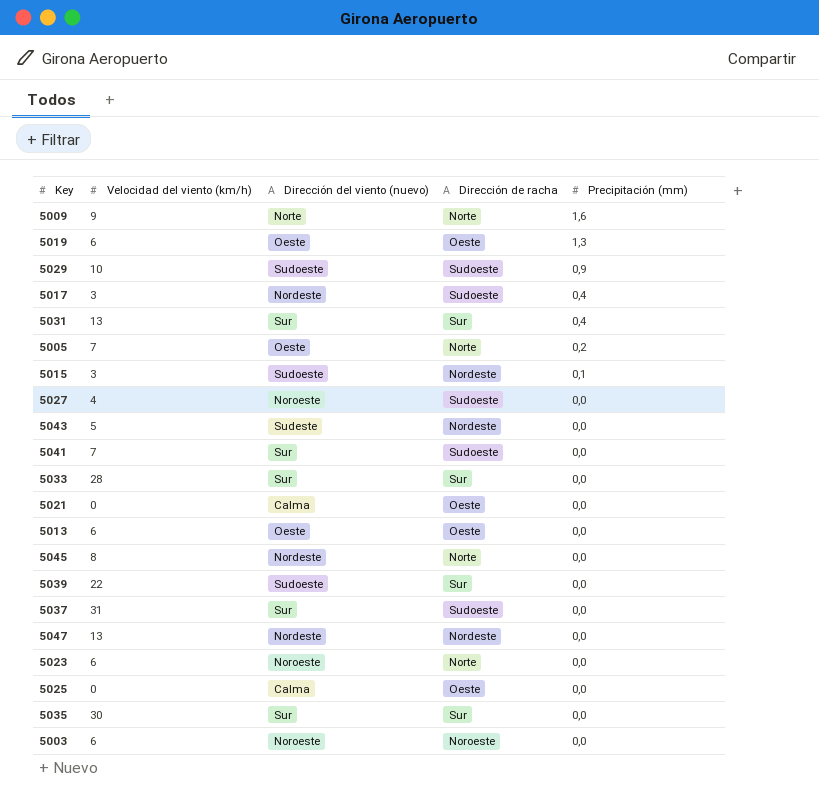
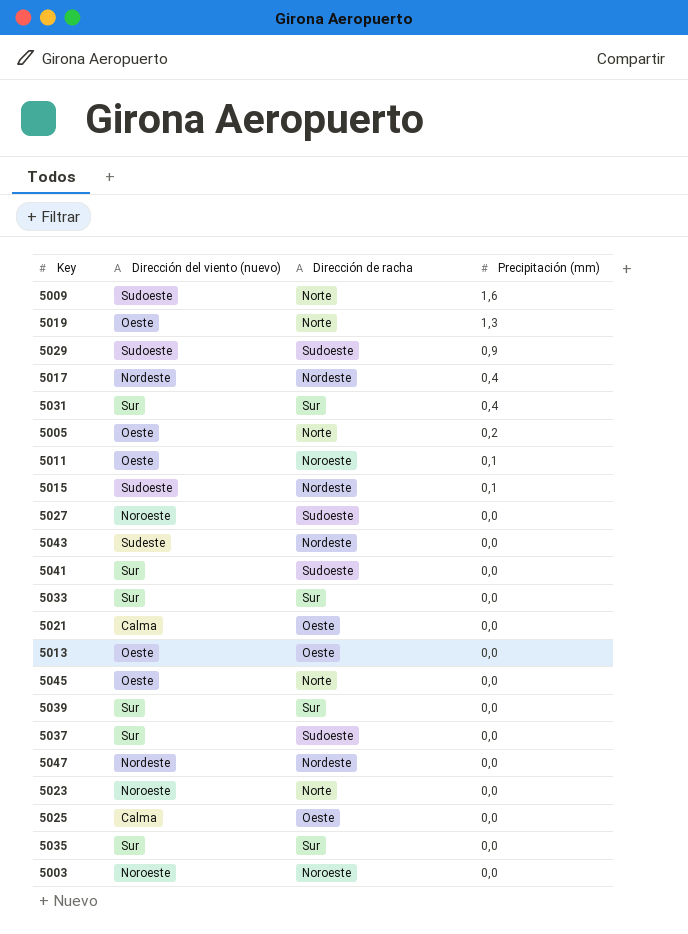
column Velocidad del viento (km/h) | position: 2 -> none
5009 | Dirección del viento (nuevo): Norte -> Sudoeste
5019 | Dirección de racha: Oeste -> Norte
5017 | Dirección de racha: Sudoeste -> Nordeste
row 5011: none -> Oeste | Noroeste | 0,1
5045 | Dirección del viento (nuevo): Nordeste -> Oeste
5039 | Dirección del viento (nuevo): Sudoeste -> Sur

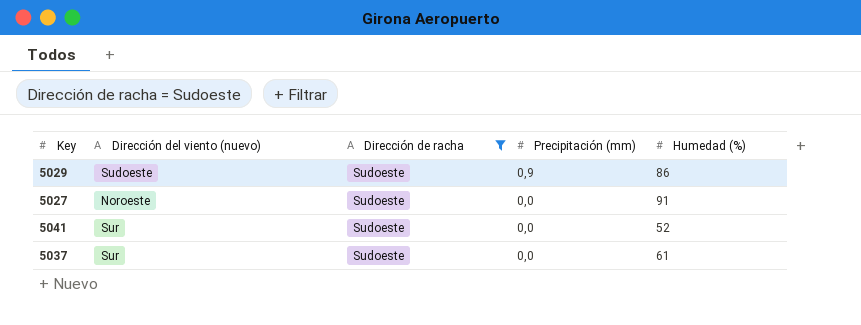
filter: none -> Dirección de racha = Sudoeste
column Humedad (%) | position: none -> 5

